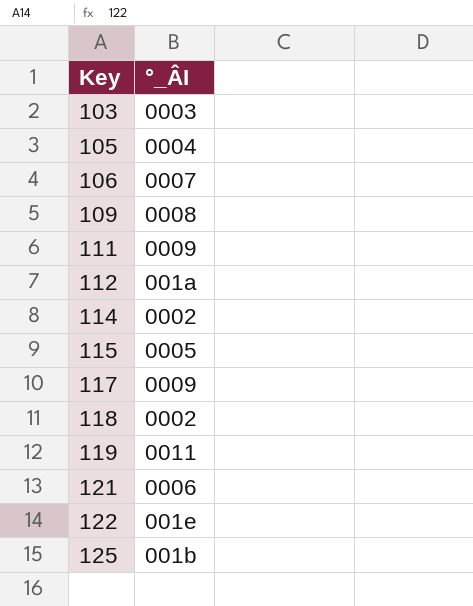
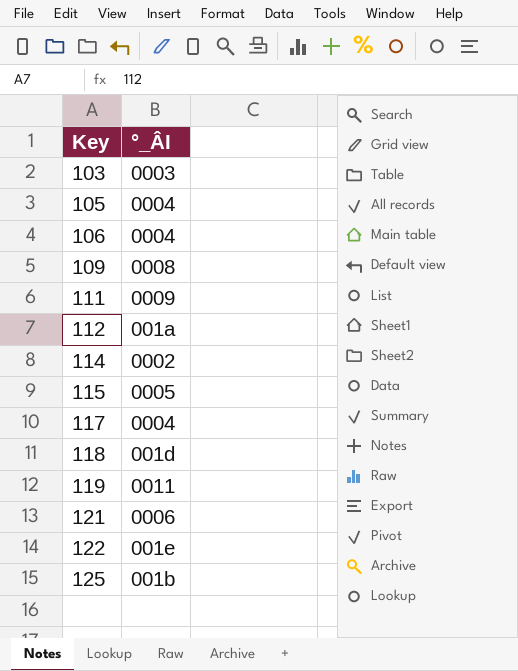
106 | °_ÂI: 0007 -> 0004
117 | °_ÂI: 0009 -> 0004
118 | °_ÂI: 0002 -> 001d

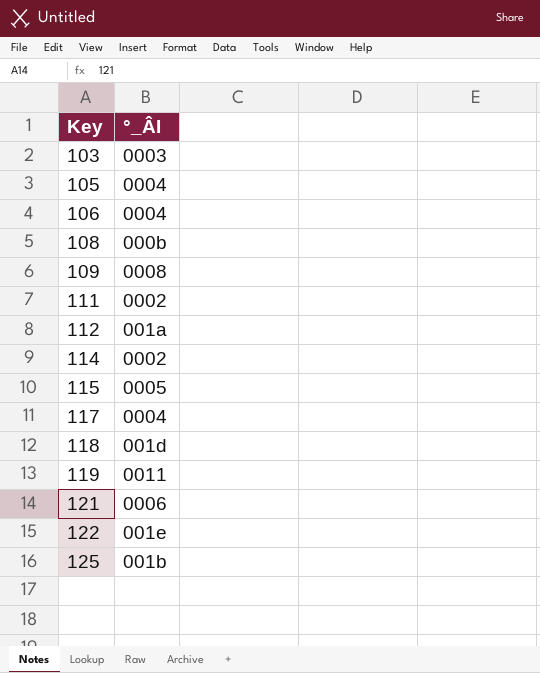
row 108: none -> 000b
111 | °_ÂI: 0009 -> 0002

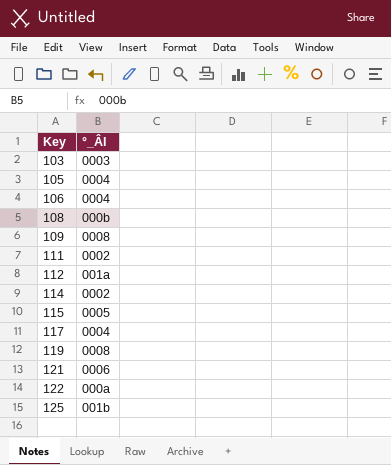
row 118: 001d -> none
119 | °_ÂI: 0011 -> 0008
122 | °_ÂI: 001e -> 000a

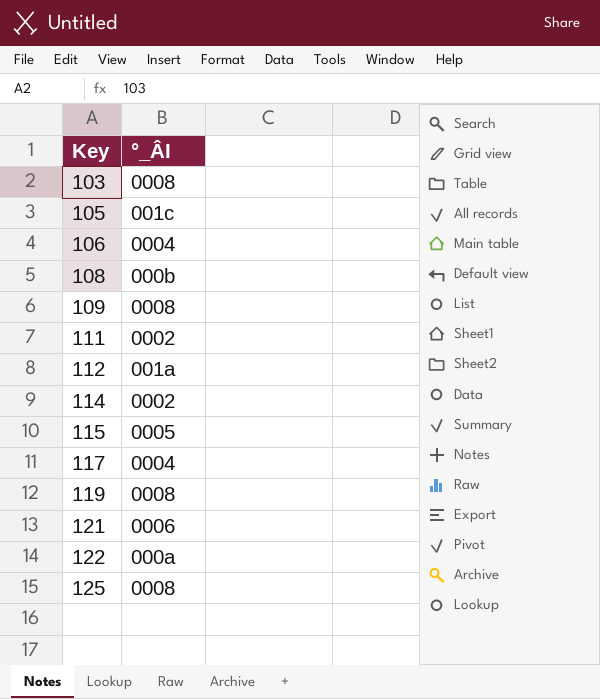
103 | °_ÂI: 0003 -> 0008
105 | °_ÂI: 0004 -> 001c
125 | °_ÂI: 001b -> 0008

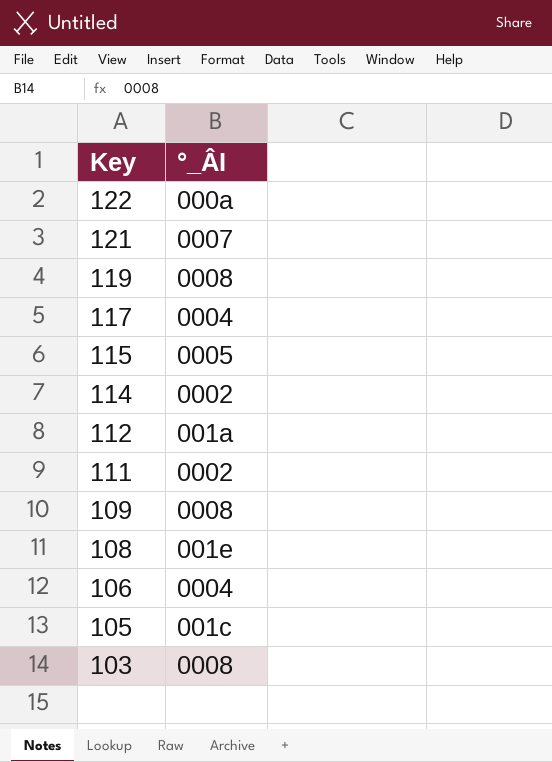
row order: Key ascending -> Key descending
row 125: 0008 -> none
121 | °_ÂI: 0006 -> 0007
108 | °_ÂI: 000b -> 001e

